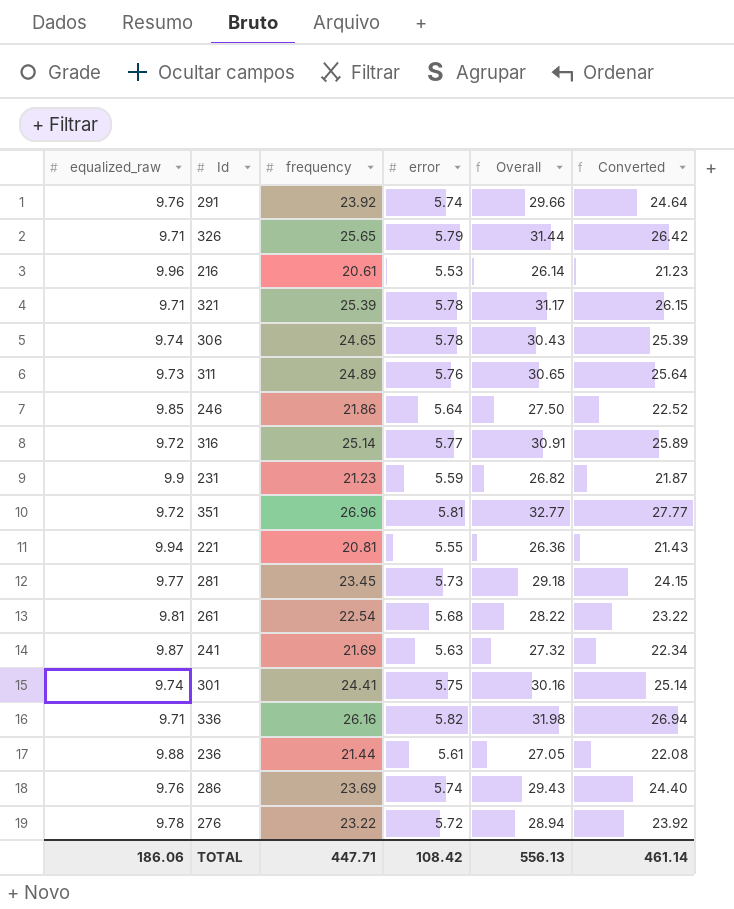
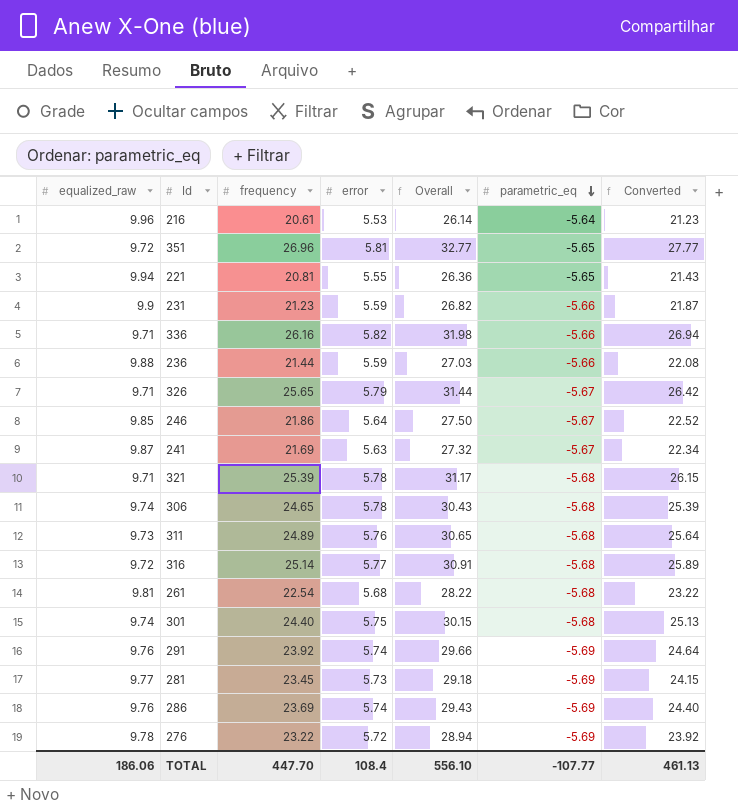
row order: none -> parametric_eq descending
column parametric_eq | position: none -> 6
236 | error: 5.61 -> 5.59
236 | Overall: 27.05 -> 27.03
301 | frequency: 24.41 -> 24.40
301 | Overall: 30.16 -> 30.15
301 | Converted: 25.14 -> 25.13
TOTAL | frequency: 447.71 -> 447.70
TOTAL | error: 108.42 -> 108.4
TOTAL | Overall: 556.13 -> 556.10
TOTAL | Converted: 461.14 -> 461.13

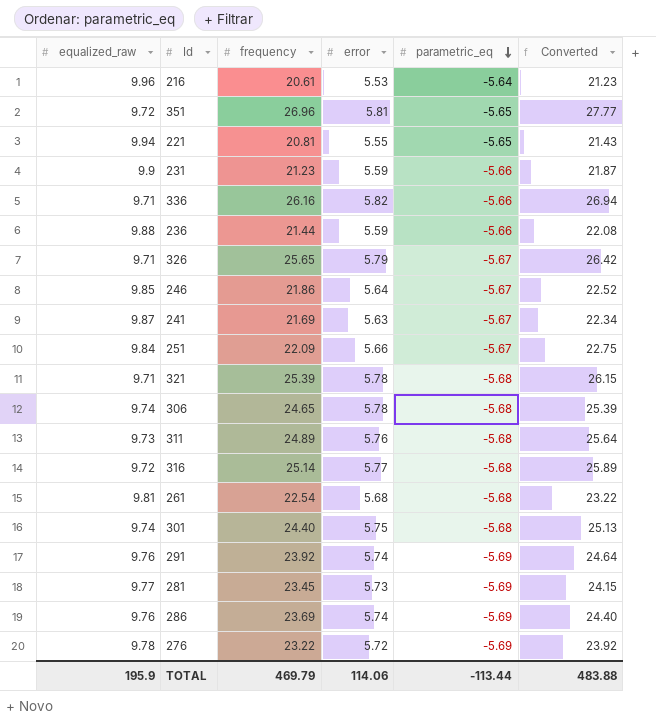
column Overall | formula: [frequency] + [error] -> none
row 251: none -> 9.84 | 22.09 | 5.66 | -5.67 | 22.75
TOTAL | equalized_raw: 186.06 -> 195.9
TOTAL | frequency: 447.70 -> 469.79
TOTAL | error: 108.4 -> 114.06
TOTAL | parametric_eq: -107.77 -> -113.44
TOTAL | Converted: 461.13 -> 483.88

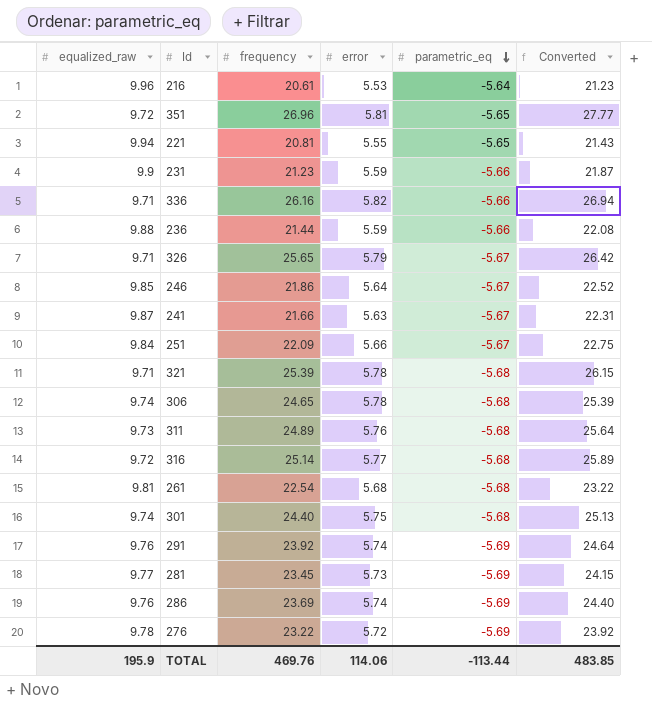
241 | frequency: 21.69 -> 21.66
241 | Converted: 22.34 -> 22.31
TOTAL | frequency: 469.79 -> 469.76
TOTAL | Converted: 483.88 -> 483.85

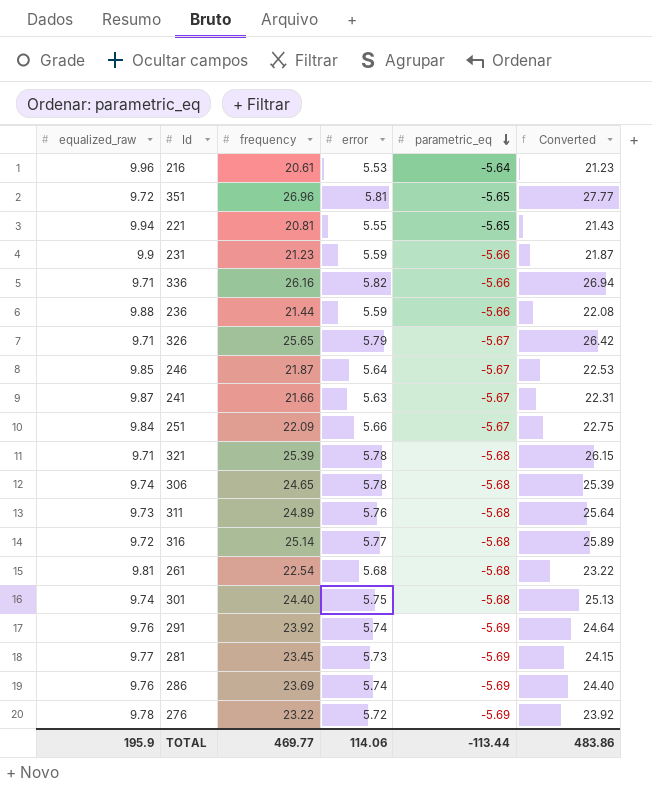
246 | frequency: 21.86 -> 21.87
246 | Converted: 22.52 -> 22.53
TOTAL | frequency: 469.76 -> 469.77
TOTAL | Converted: 483.85 -> 483.86

